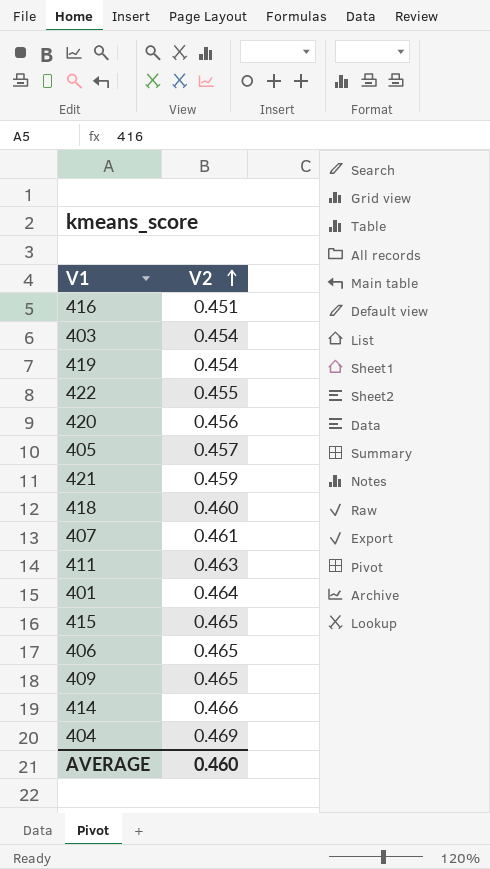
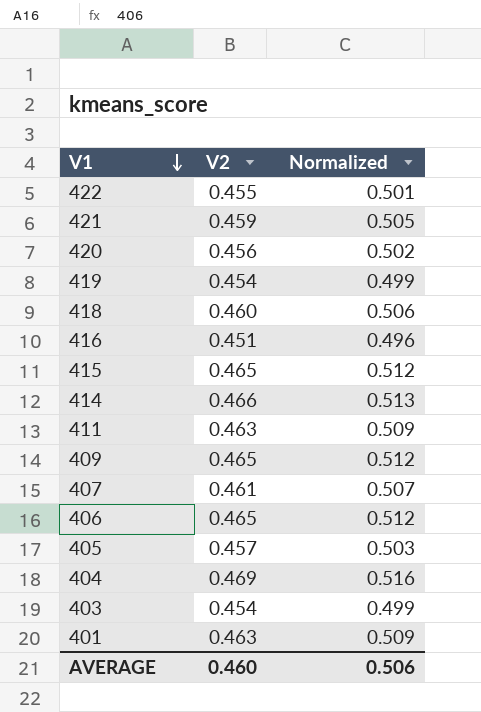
row order: V2 ascending -> V1 descending
column Normalized | formula: none -> [V2] * 1.1
401 | V2: 0.464 -> 0.463

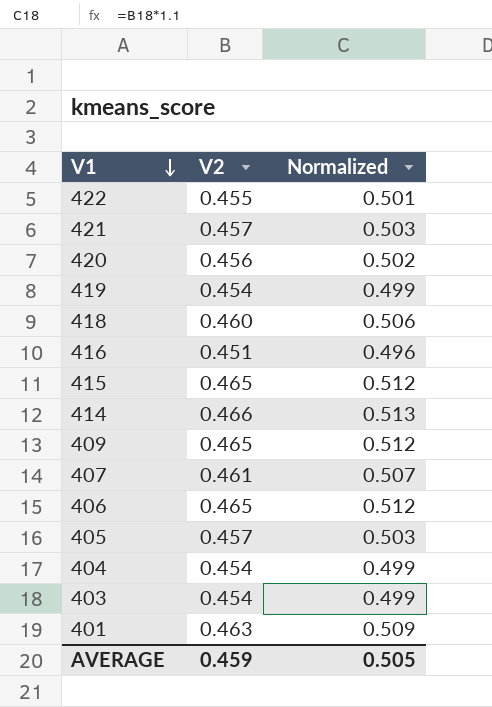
row 411: 0.463 | 0.509 -> none
421 | V2: 0.459 -> 0.457
421 | Normalized: 0.505 -> 0.503
404 | V2: 0.469 -> 0.454
404 | Normalized: 0.516 -> 0.499
AVERAGE | V2: 0.460 -> 0.459
AVERAGE | Normalized: 0.506 -> 0.505

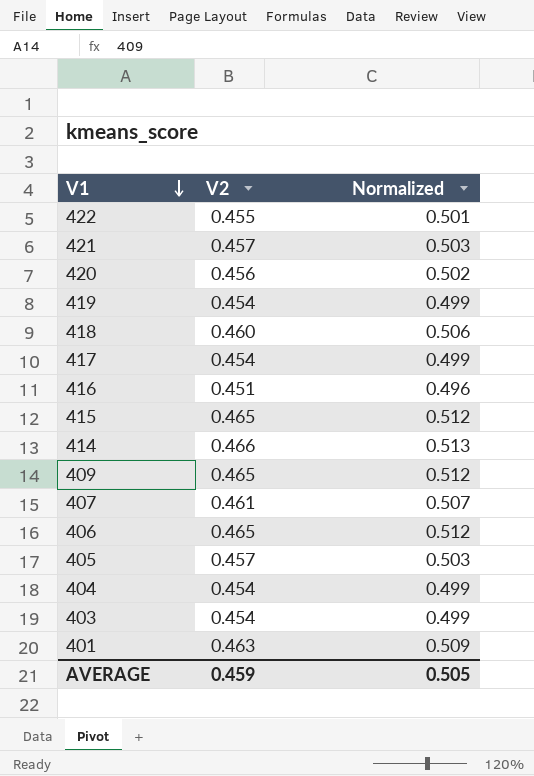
row 417: none -> 0.454 | 0.499

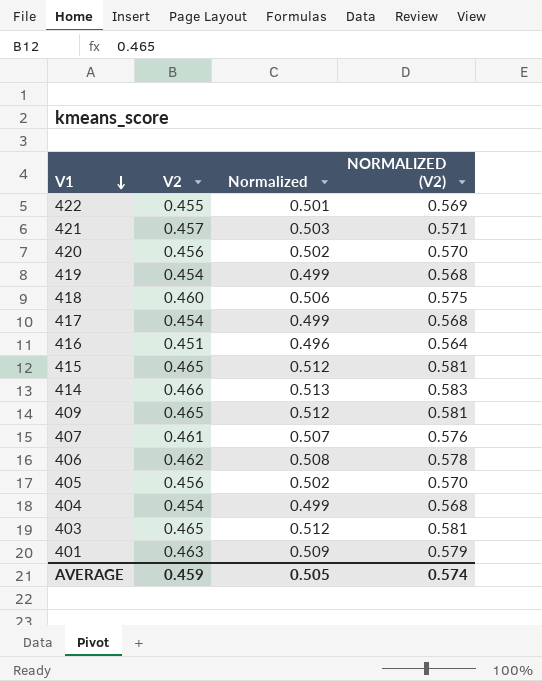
column NORMALIZED (V2) | formula: none -> [V2] * 1.25
406 | V2: 0.465 -> 0.462
406 | Normalized: 0.512 -> 0.508
405 | V2: 0.457 -> 0.456
405 | Normalized: 0.503 -> 0.502
403 | V2: 0.454 -> 0.465
403 | Normalized: 0.499 -> 0.512

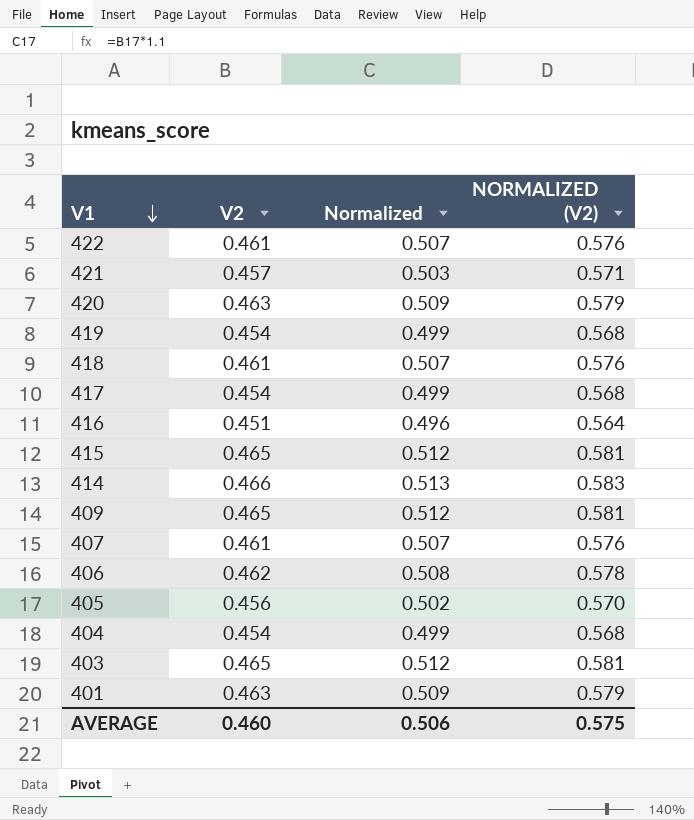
422 | V2: 0.455 -> 0.461
422 | Normalized: 0.501 -> 0.507
422 | NORMALIZED (V2): 0.569 -> 0.576
420 | V2: 0.456 -> 0.463
420 | Normalized: 0.502 -> 0.509
420 | NORMALIZED (V2): 0.570 -> 0.579
418 | V2: 0.460 -> 0.461
418 | Normalized: 0.506 -> 0.507
418 | NORMALIZED (V2): 0.575 -> 0.576
AVERAGE | V2: 0.459 -> 0.460
AVERAGE | Normalized: 0.505 -> 0.506
AVERAGE | NORMALIZED (V2): 0.574 -> 0.575

